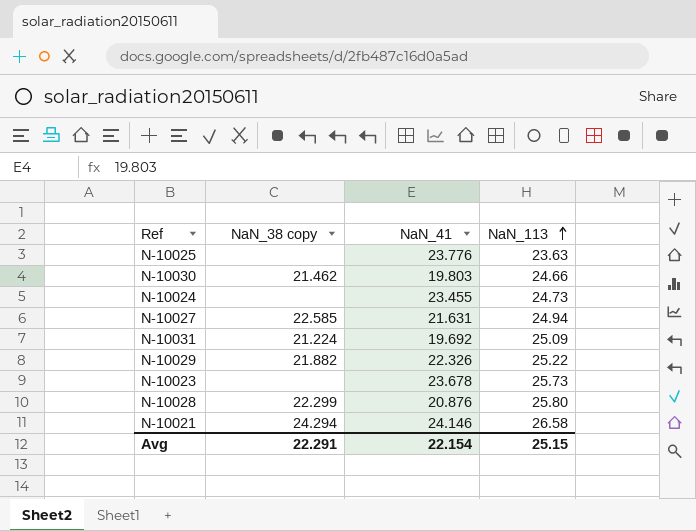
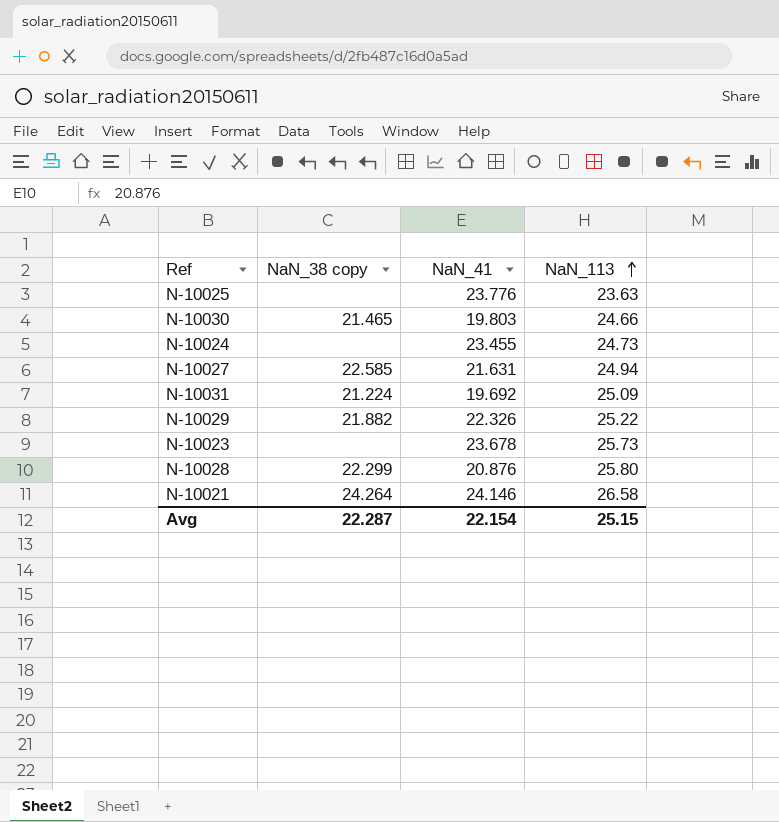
N-10030 | NaN_38 copy: 21.462 -> 21.465
N-10021 | NaN_38 copy: 24.294 -> 24.264
Avg | NaN_38 copy: 22.291 -> 22.287

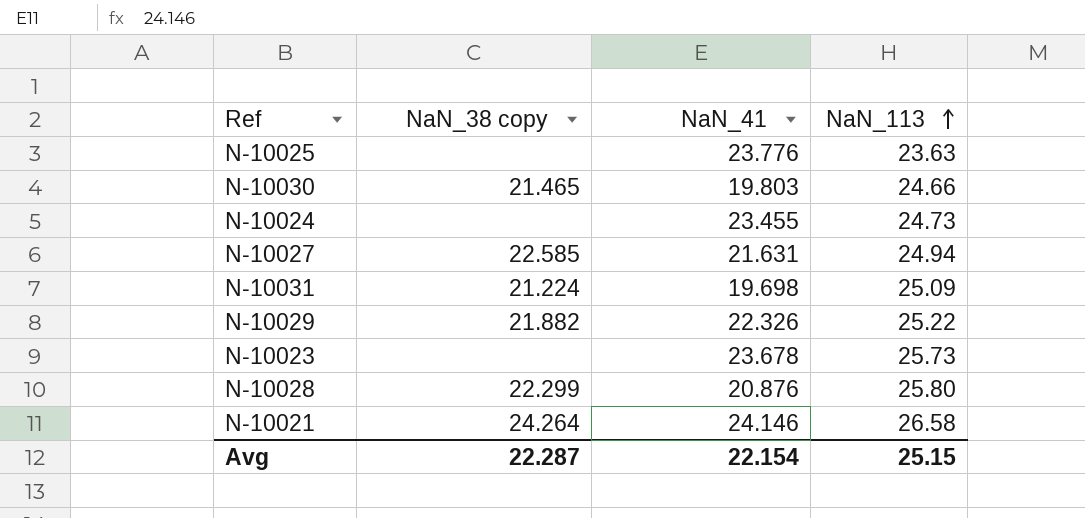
N-10031 | NaN_41: 19.692 -> 19.698

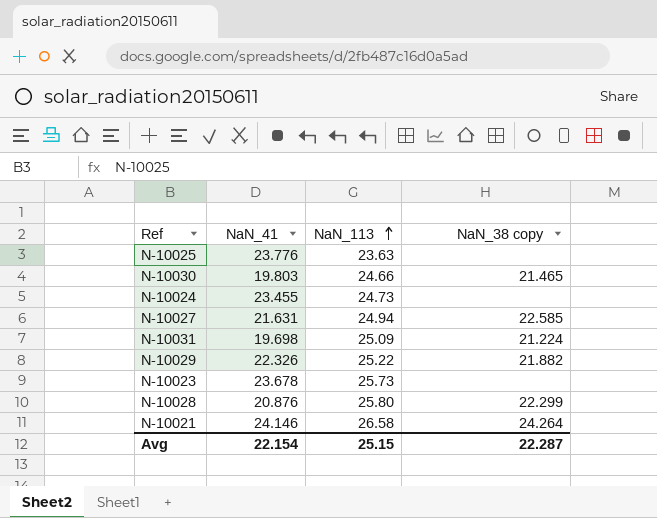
column NaN_38 copy | position: 2 -> 4

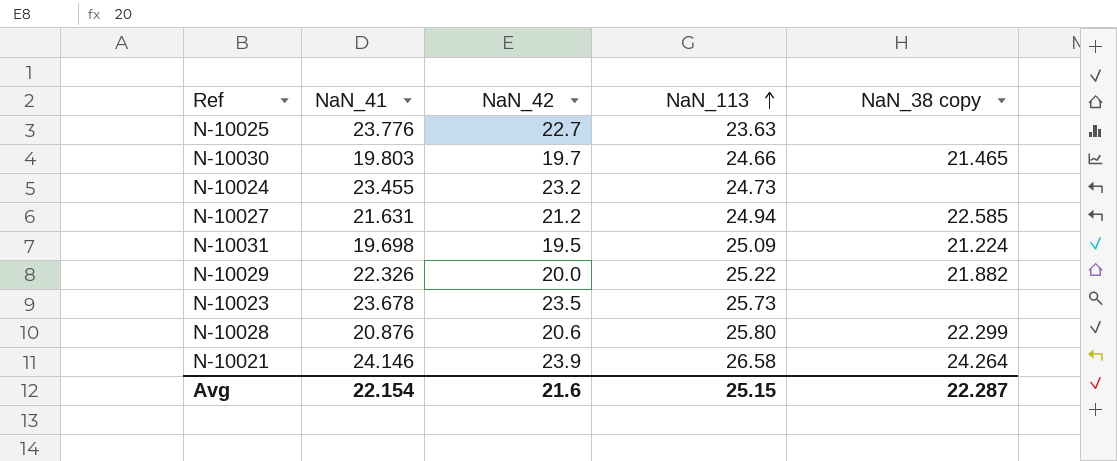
column NaN_42 | position: none -> 3

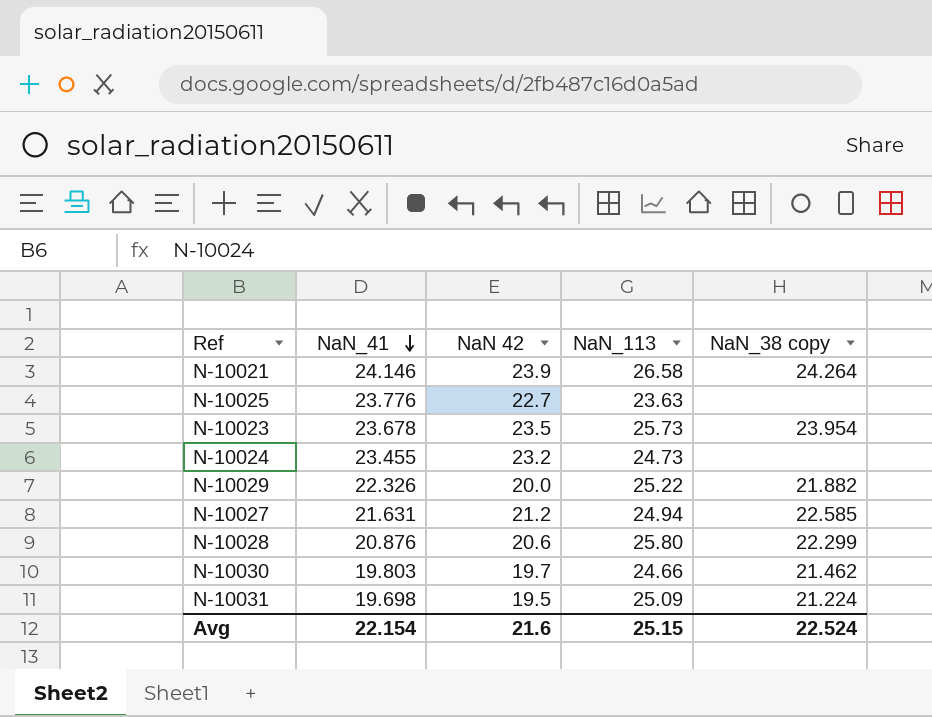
row order: NaN_113 ascending -> NaN_41 descending
column name: NaN_42 -> NaN 42
N-10023 | NaN_38 copy: none -> 23.954
N-10030 | NaN_38 copy: 21.465 -> 21.462
Avg | NaN_38 copy: 22.287 -> 22.524

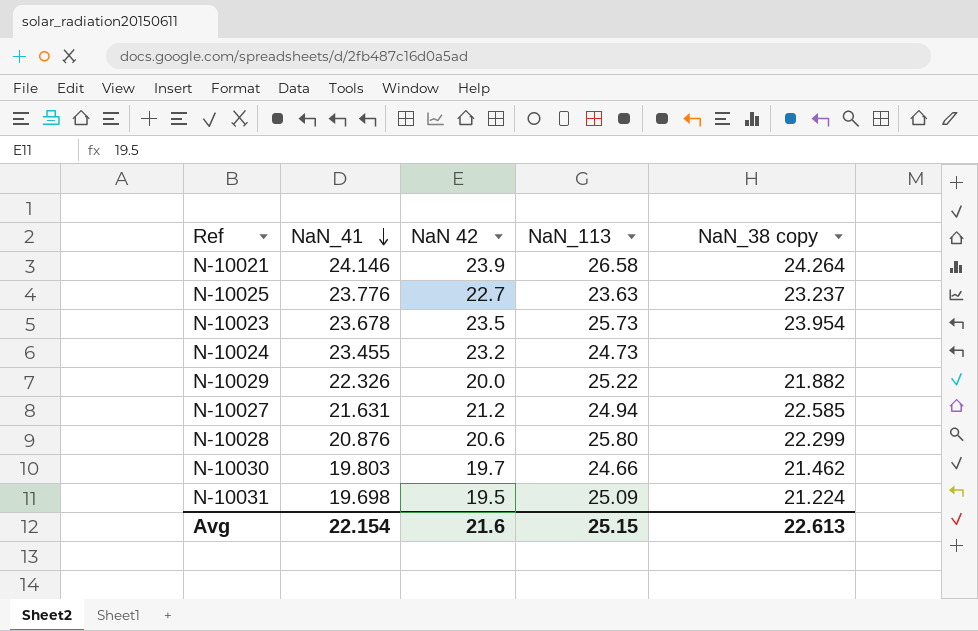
N-10025 | NaN_38 copy: none -> 23.237
Avg | NaN_38 copy: 22.524 -> 22.613

